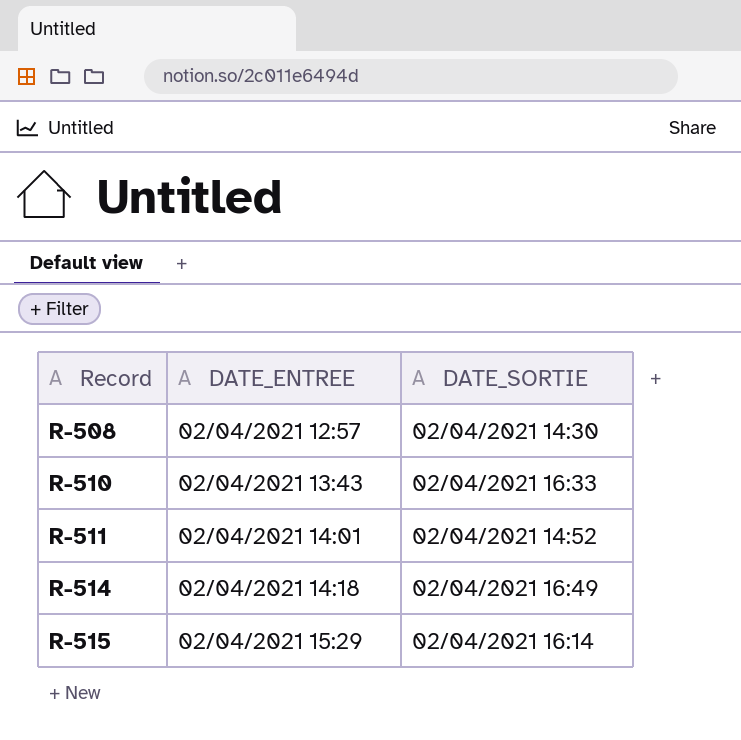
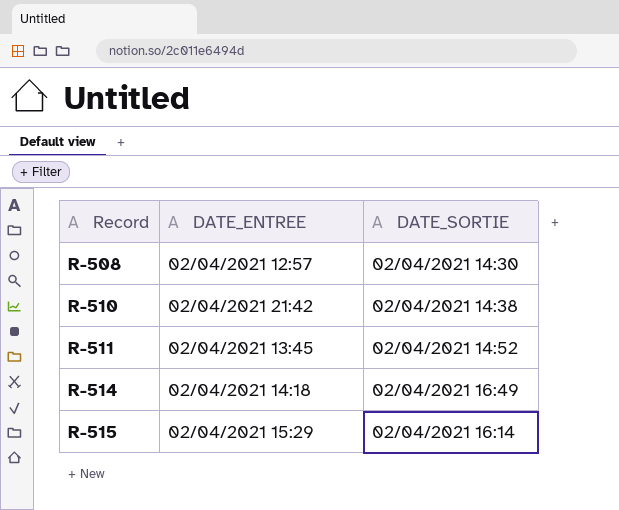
R-510 | DATE_ENTREE: 02/04/2021 13:43 -> 02/04/2021 21:42
R-510 | DATE_SORTIE: 02/04/2021 16:33 -> 02/04/2021 14:38
R-511 | DATE_ENTREE: 02/04/2021 14:01 -> 02/04/2021 13:45

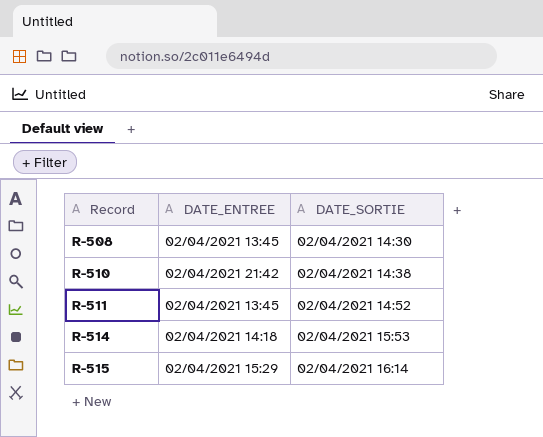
R-508 | DATE_ENTREE: 02/04/2021 12:57 -> 02/04/2021 13:45
R-514 | DATE_SORTIE: 02/04/2021 16:49 -> 02/04/2021 15:53

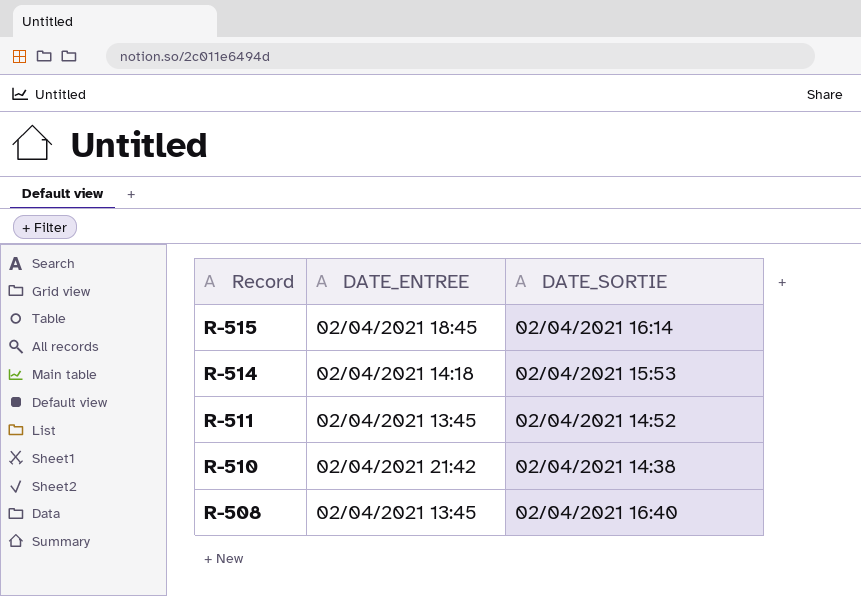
row order: Record ascending -> Record descending
R-515 | DATE_ENTREE: 02/04/2021 15:29 -> 02/04/2021 18:45
R-508 | DATE_SORTIE: 02/04/2021 14:30 -> 02/04/2021 16:40

